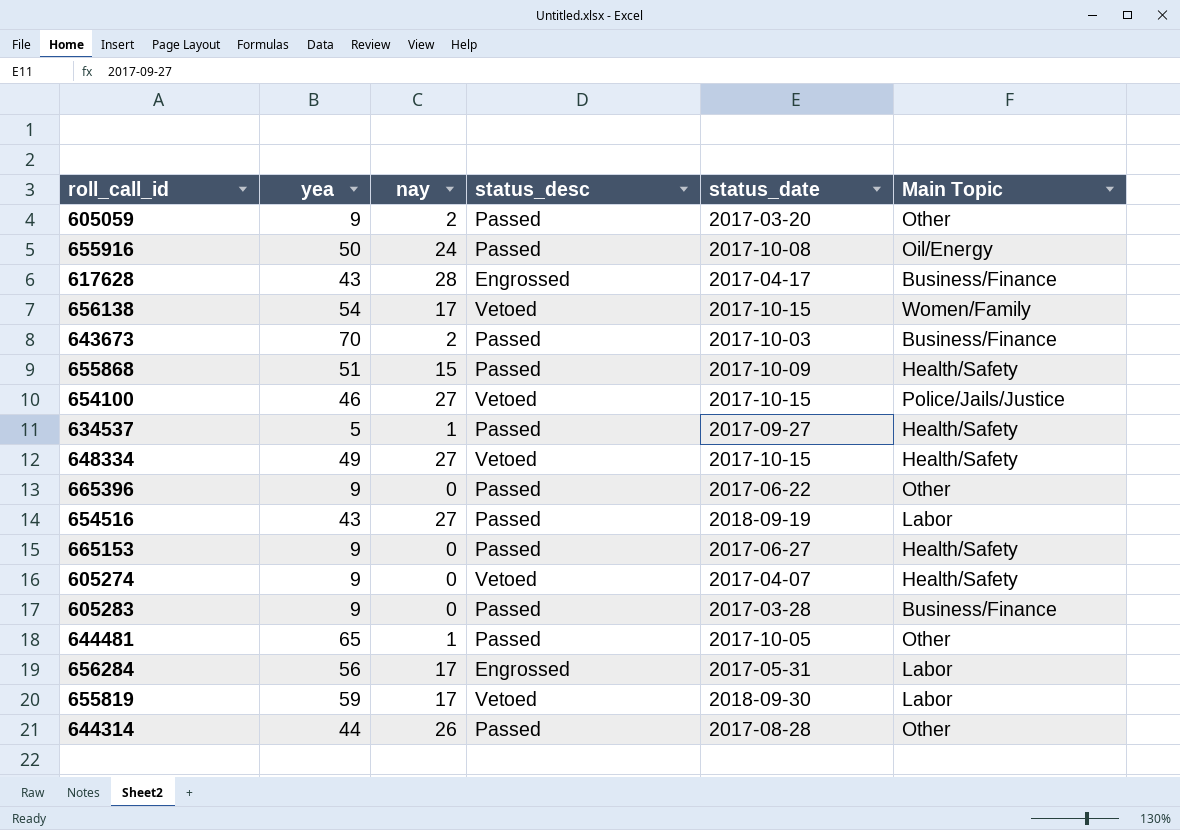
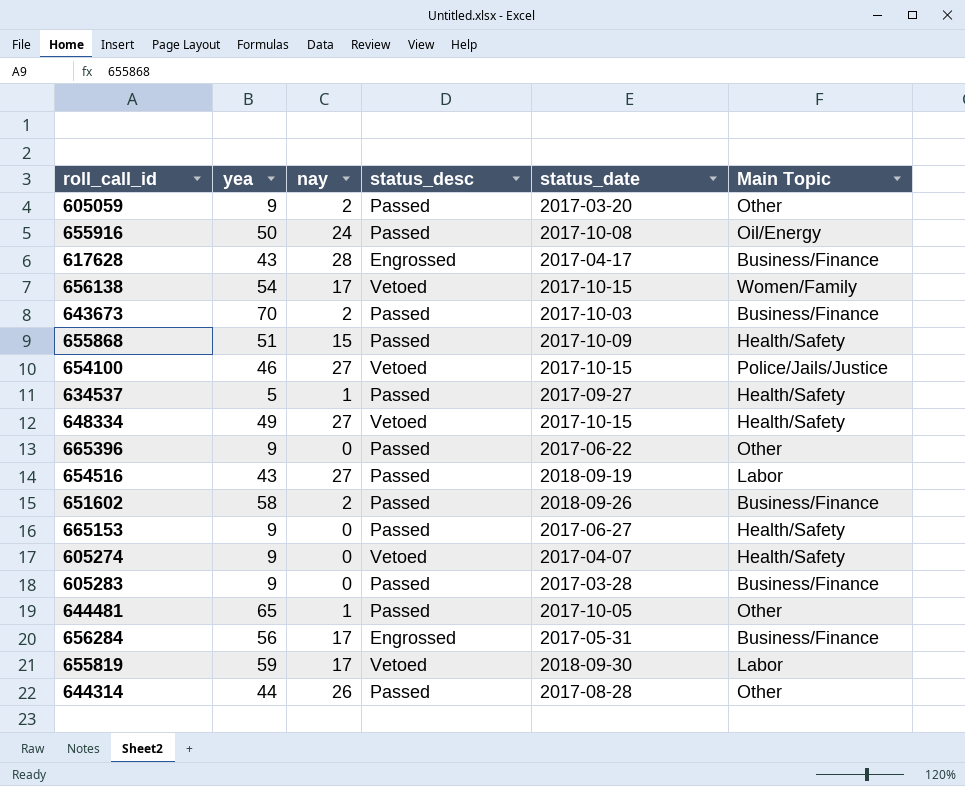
row 651602: none -> 58 | 2 | Passed | 2018-09-26 | Business/Finance
656284 | Main Topic: Labor -> Business/Finance

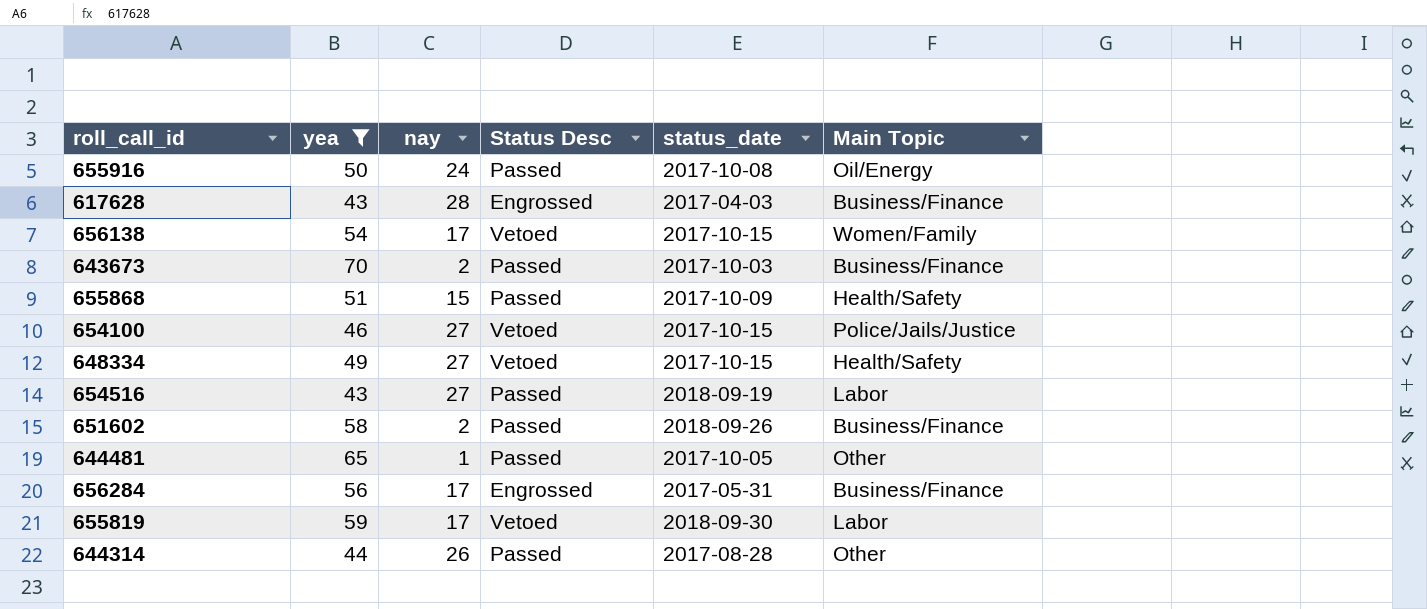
filter: none -> yea >= 43
column name: status_desc -> Status Desc
617628 | status_date: 2017-04-17 -> 2017-04-03

